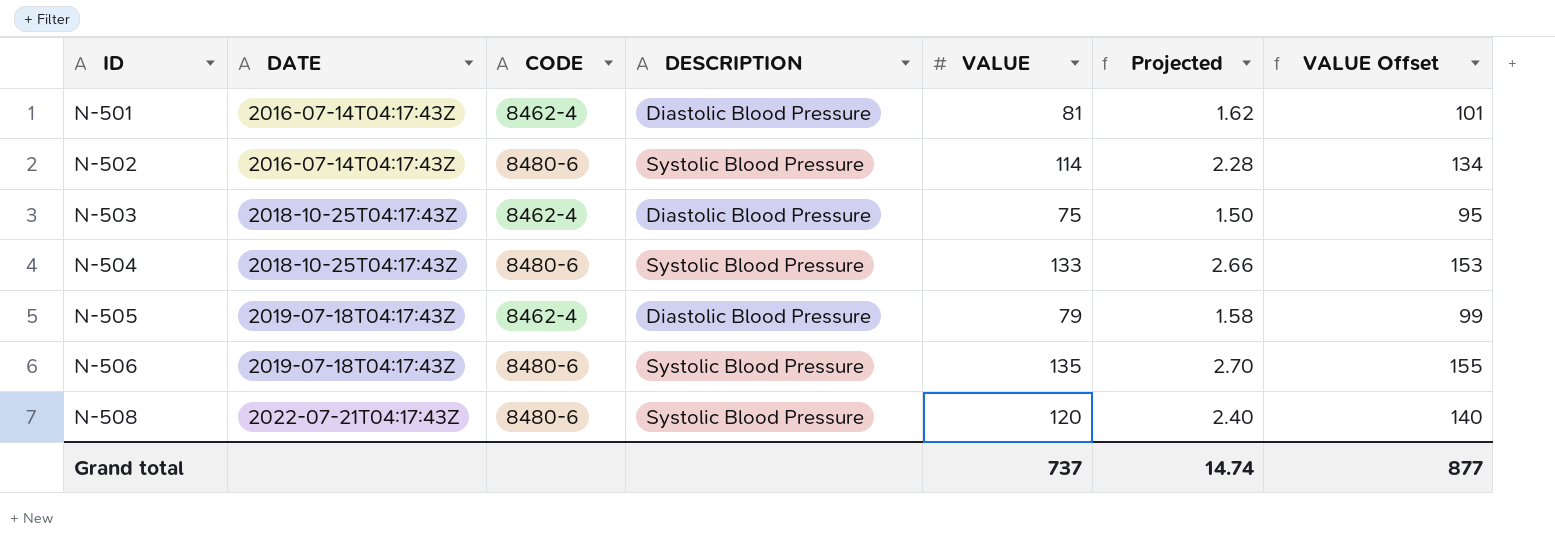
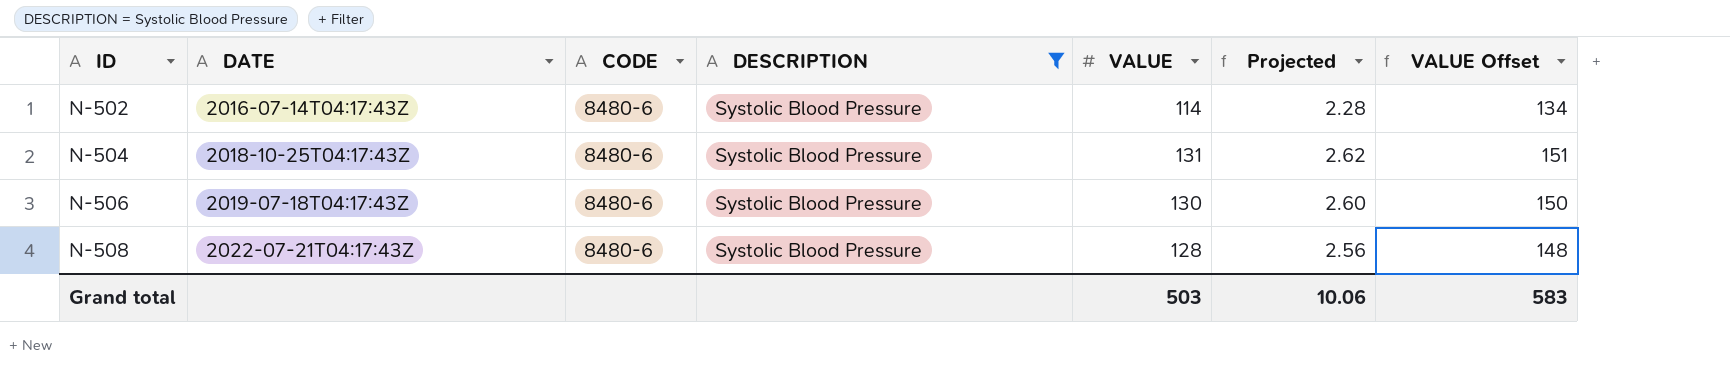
filter: none -> DESCRIPTION = Systolic Blood Pressure
N-504 | VALUE: 133 -> 131
N-504 | Projected: 2.66 -> 2.62
N-504 | VALUE Offset: 153 -> 151
N-506 | VALUE: 135 -> 130
N-506 | Projected: 2.70 -> 2.60
N-506 | VALUE Offset: 155 -> 150
N-508 | VALUE: 120 -> 128
N-508 | Projected: 2.40 -> 2.56
N-508 | VALUE Offset: 140 -> 148
Grand total | VALUE: 737 -> 503
Grand total | Projected: 14.74 -> 10.06
Grand total | VALUE Offset: 877 -> 583

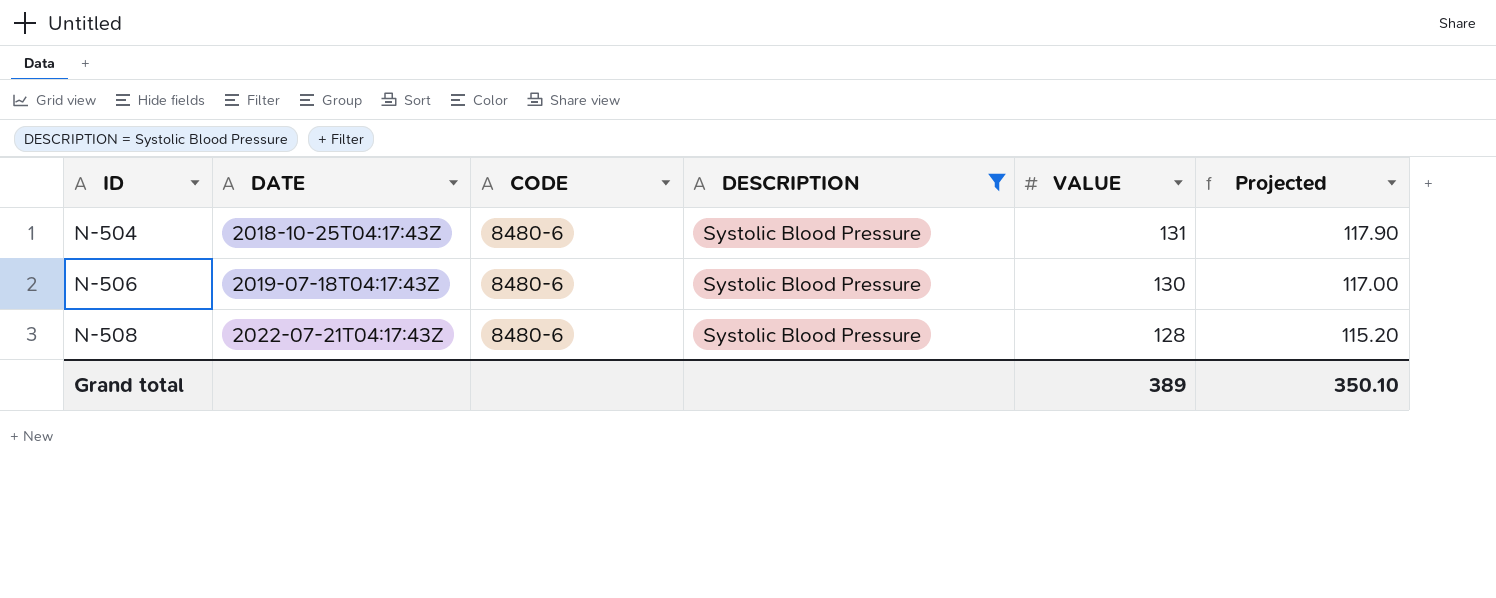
column VALUE Offset | formula: [VALUE] + 20 -> none
column Projected | formula: [VALUE] * 0.02 -> [VALUE] * 0.9
row N-502: 2016-07-14T04:17:43Z | 8480-6 | Systolic Blood Pressure | 114 | 2.28 | 134 -> none
Grand total | VALUE: 503 -> 389
Grand total | Projected: 10.06 -> 350.10

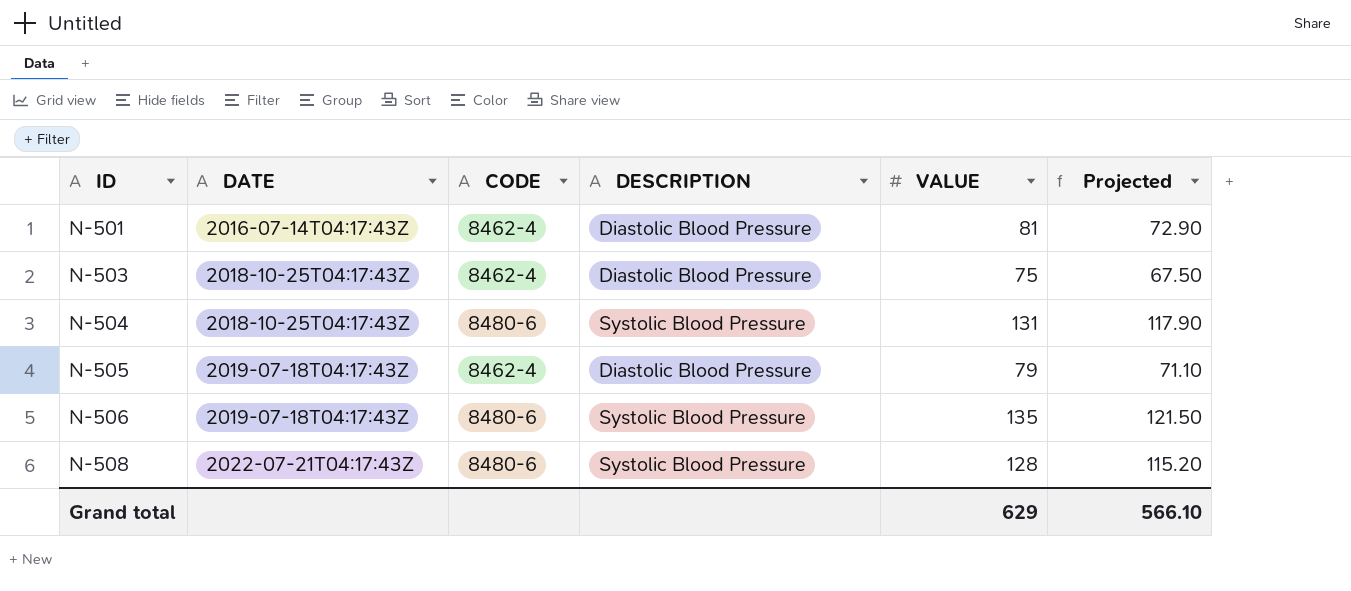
filter: DESCRIPTION = Systolic Blood Pressure -> none
N-506 | VALUE: 130 -> 135
N-506 | Projected: 117.00 -> 121.50
Grand total | VALUE: 389 -> 629
Grand total | Projected: 350.10 -> 566.10

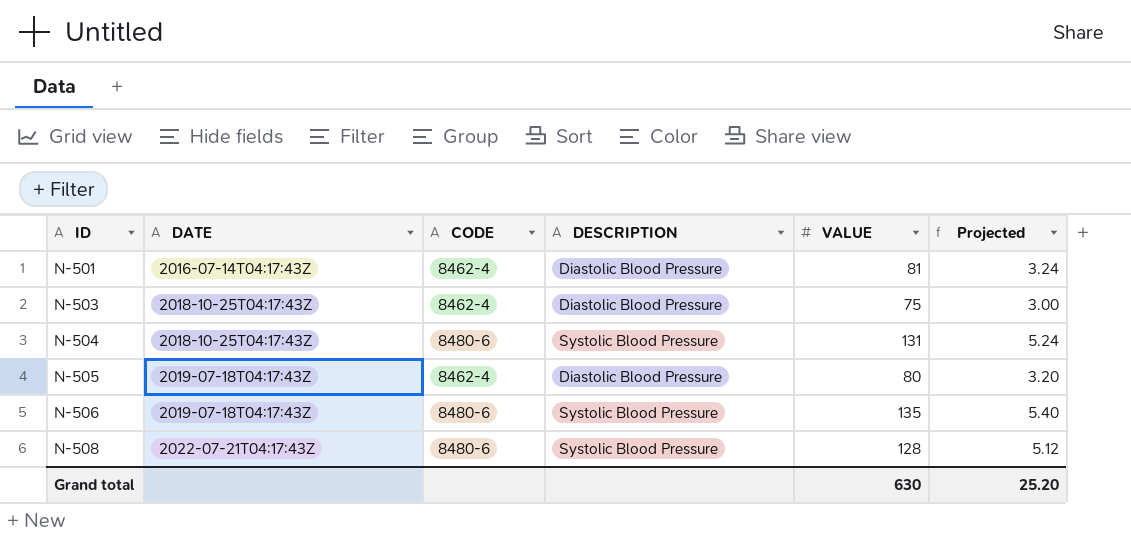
column Projected | formula: [VALUE] * 0.9 -> [VALUE] * 0.04
N-505 | VALUE: 79 -> 80
Grand total | VALUE: 629 -> 630
Grand total | Projected: 566.10 -> 25.20

